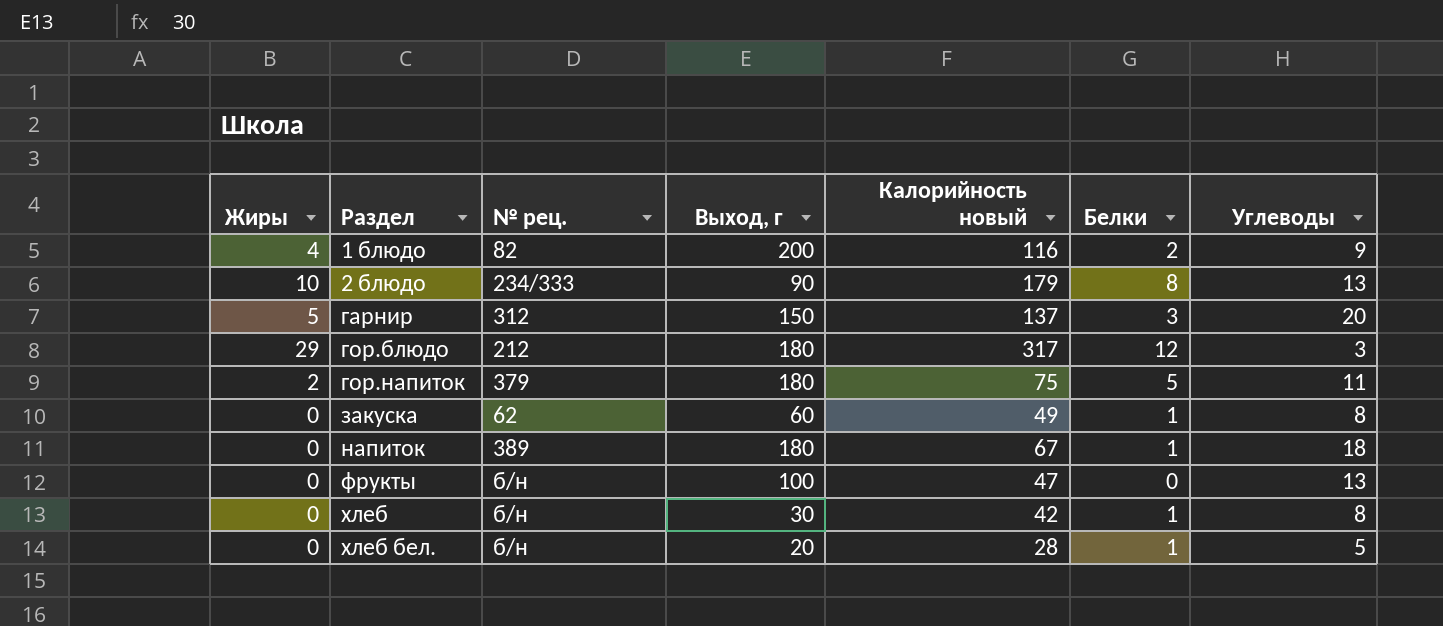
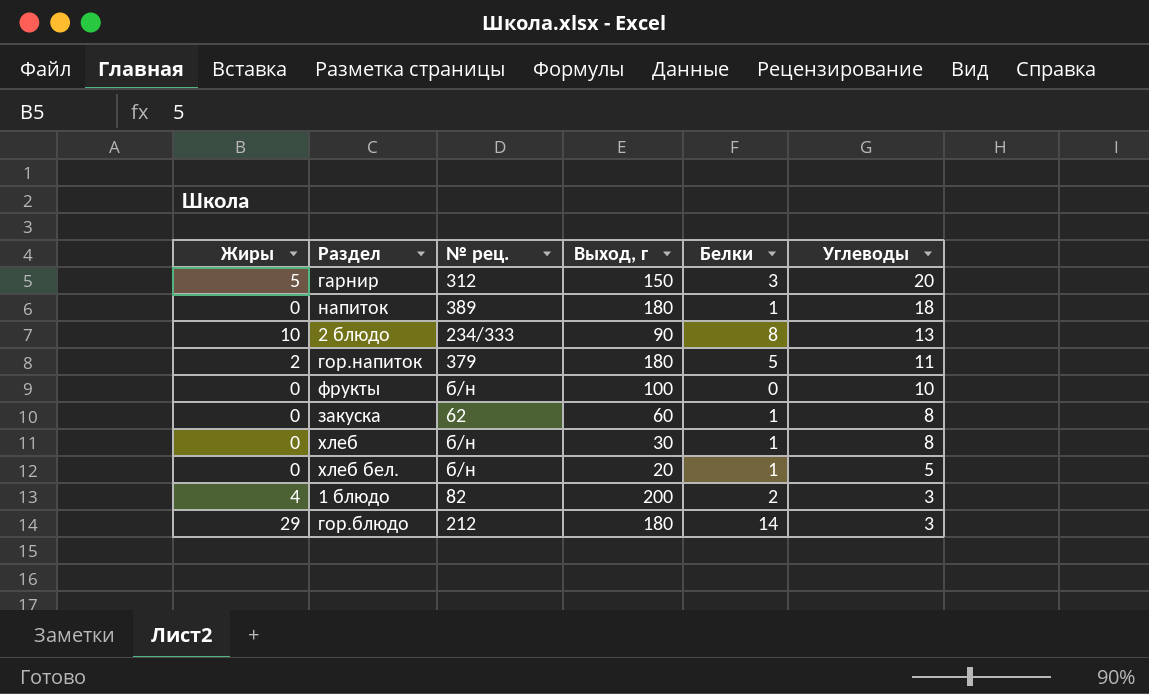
row order: Раздел ascending -> Углеводы descending
column Калорийность новый | position: 5 -> none
фрукты | Углеводы: 13 -> 10
1 блюдо | Углеводы: 9 -> 3
гор.блюдо | Белки: 12 -> 14

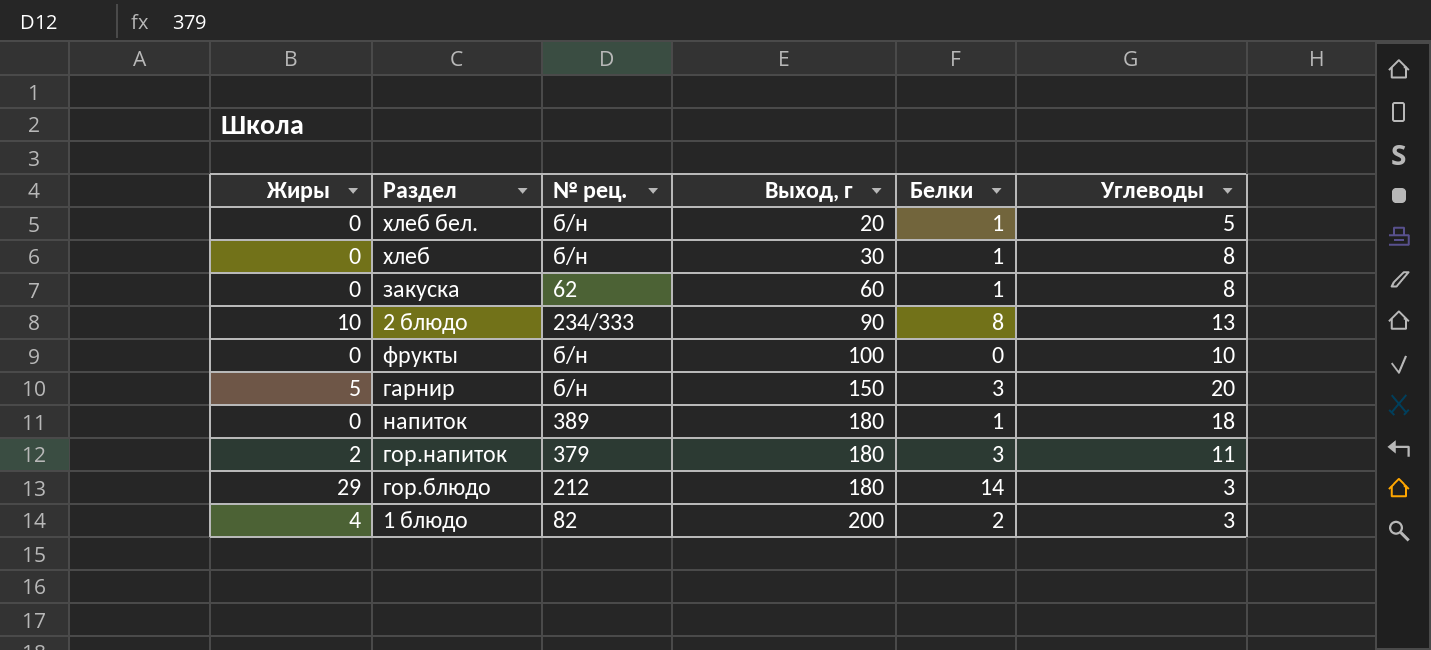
row order: Углеводы descending -> Выход, г ascending
гарнир | № рец.: 312 -> б/н
гор.напиток | Белки: 5 -> 3

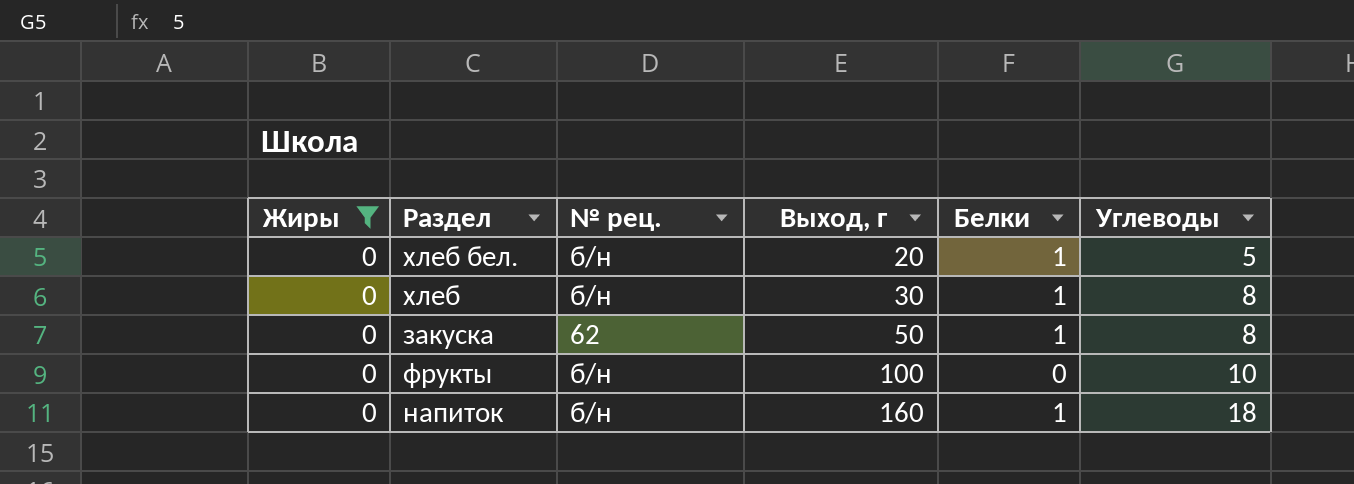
filter: none -> Жиры = 0
закуска | Выход, г: 60 -> 50
напиток | № рец.: 389 -> б/н
напиток | Выход, г: 180 -> 160

